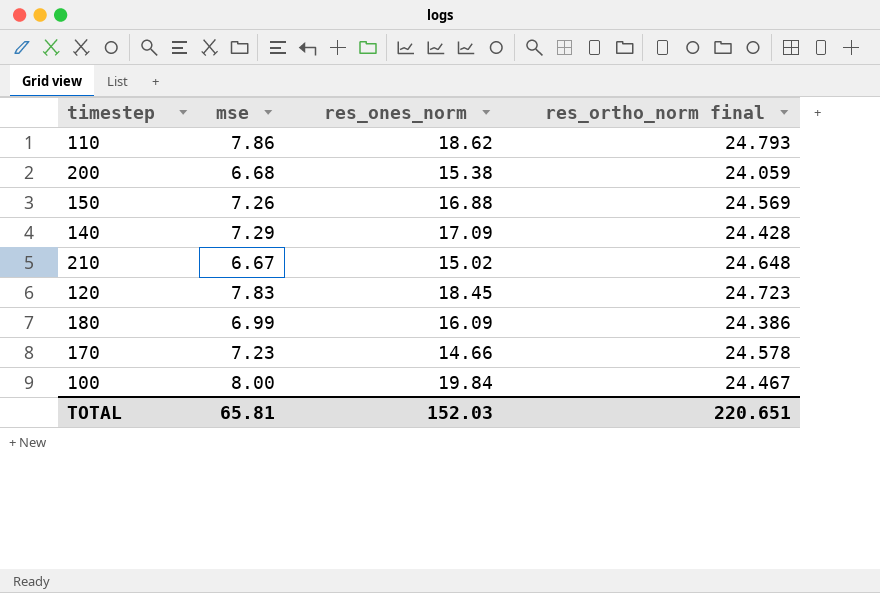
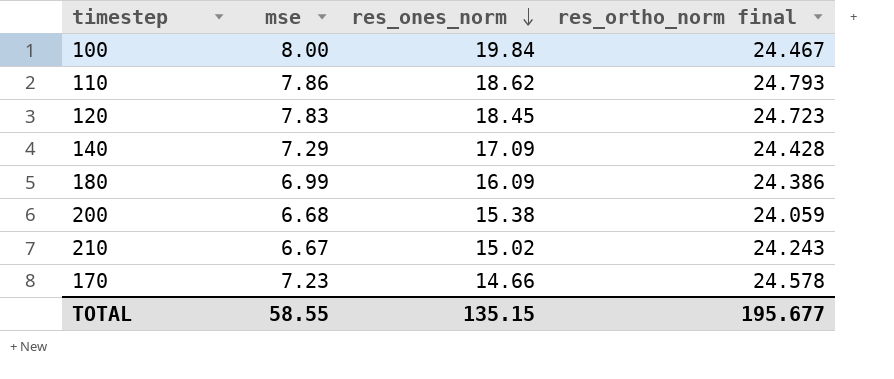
row order: none -> res_ones_norm descending
row 150: 7.26 | 16.88 | 24.569 -> none
210 | res_ortho_norm final: 24.648 -> 24.243
TOTAL | mse: 65.81 -> 58.55
TOTAL | res_ones_norm: 152.03 -> 135.15
TOTAL | res_ortho_norm final: 220.651 -> 195.677

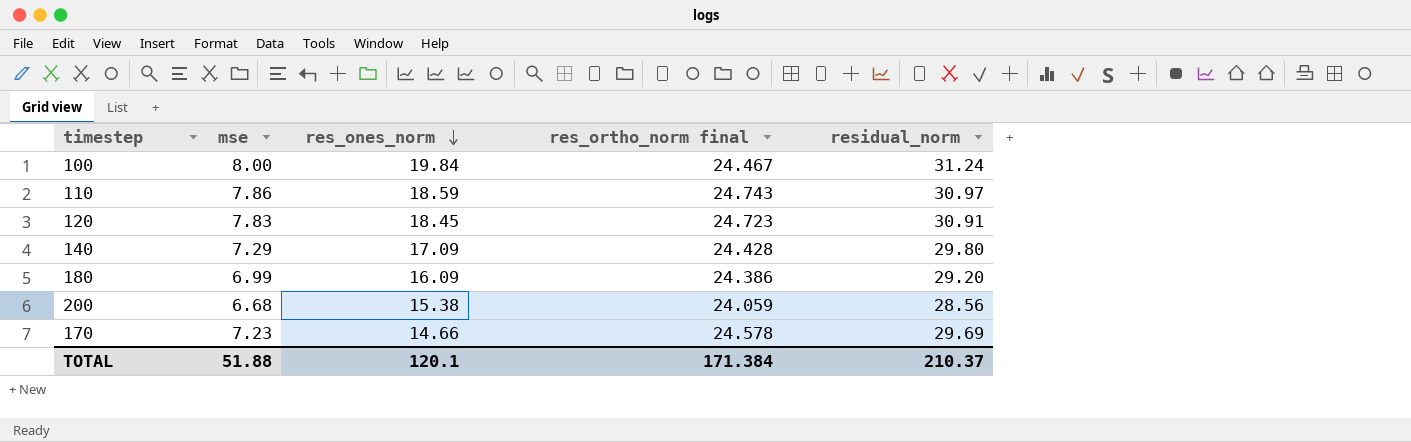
column residual_norm | position: none -> 5
row 210: 6.67 | 15.02 | 24.243 -> none
110 | res_ones_norm: 18.62 -> 18.59
110 | res_ortho_norm final: 24.793 -> 24.743
TOTAL | mse: 58.55 -> 51.88
TOTAL | res_ones_norm: 135.15 -> 120.1
TOTAL | res_ortho_norm final: 195.677 -> 171.384

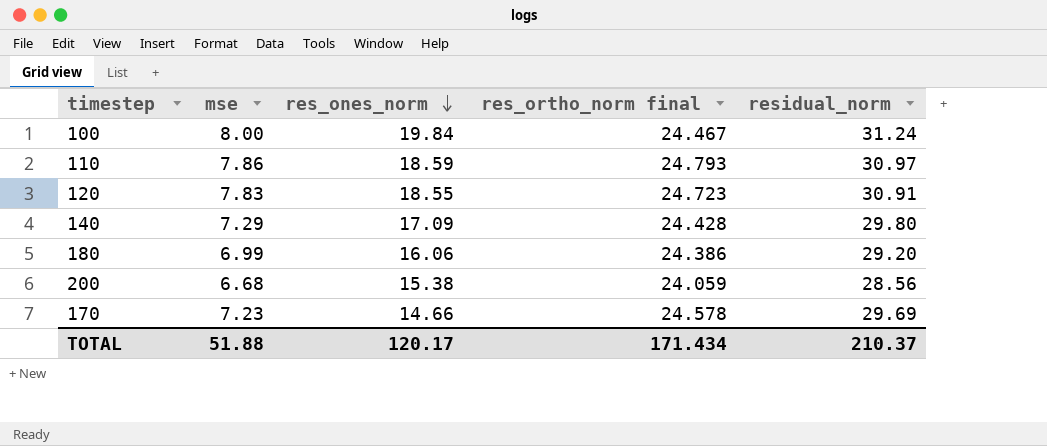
110 | res_ortho_norm final: 24.743 -> 24.793
120 | res_ones_norm: 18.45 -> 18.55
180 | res_ones_norm: 16.09 -> 16.06
TOTAL | res_ones_norm: 120.1 -> 120.17
TOTAL | res_ortho_norm final: 171.384 -> 171.434

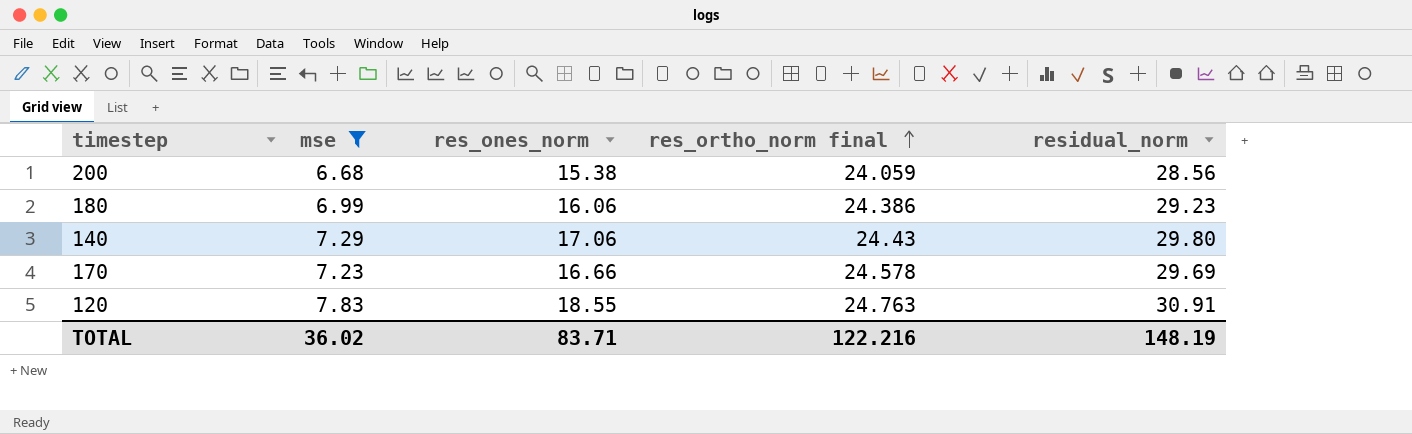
filter: none -> mse <= 7.83
row order: res_ones_norm descending -> res_ortho_norm final ascending
180 | residual_norm: 29.20 -> 29.23
140 | res_ones_norm: 17.09 -> 17.06
140 | res_ortho_norm final: 24.428 -> 24.43
170 | res_ones_norm: 14.66 -> 16.66
120 | res_ortho_norm final: 24.723 -> 24.763
TOTAL | mse: 51.88 -> 36.02
TOTAL | res_ones_norm: 120.17 -> 83.71
TOTAL | res_ortho_norm final: 171.434 -> 122.216
TOTAL | residual_norm: 210.37 -> 148.19

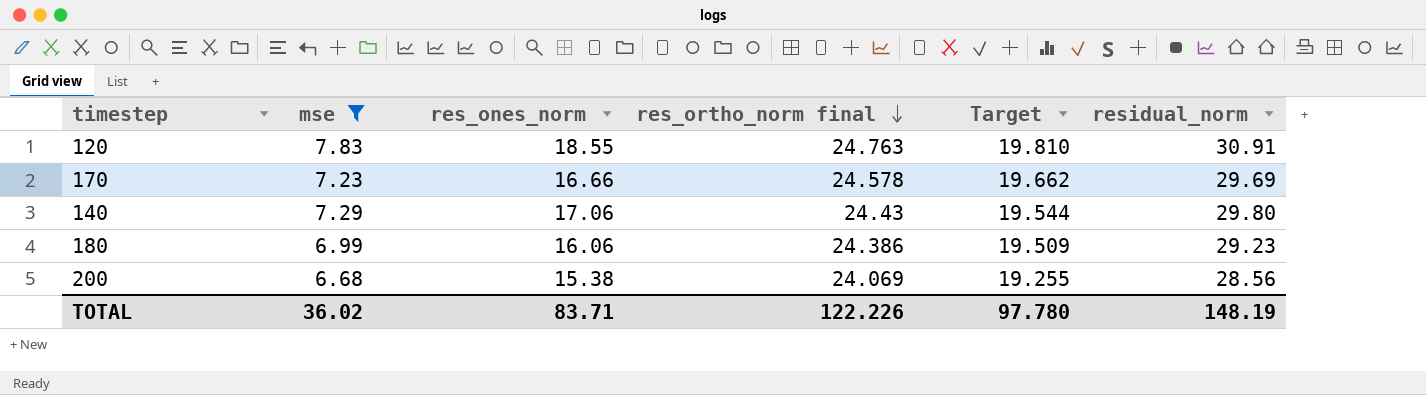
row order: res_ortho_norm final ascending -> res_ortho_norm final descending
column Target | formula: none -> [res_ortho_norm final] * 0.8
200 | res_ortho_norm final: 24.059 -> 24.069
TOTAL | res_ortho_norm final: 122.216 -> 122.226

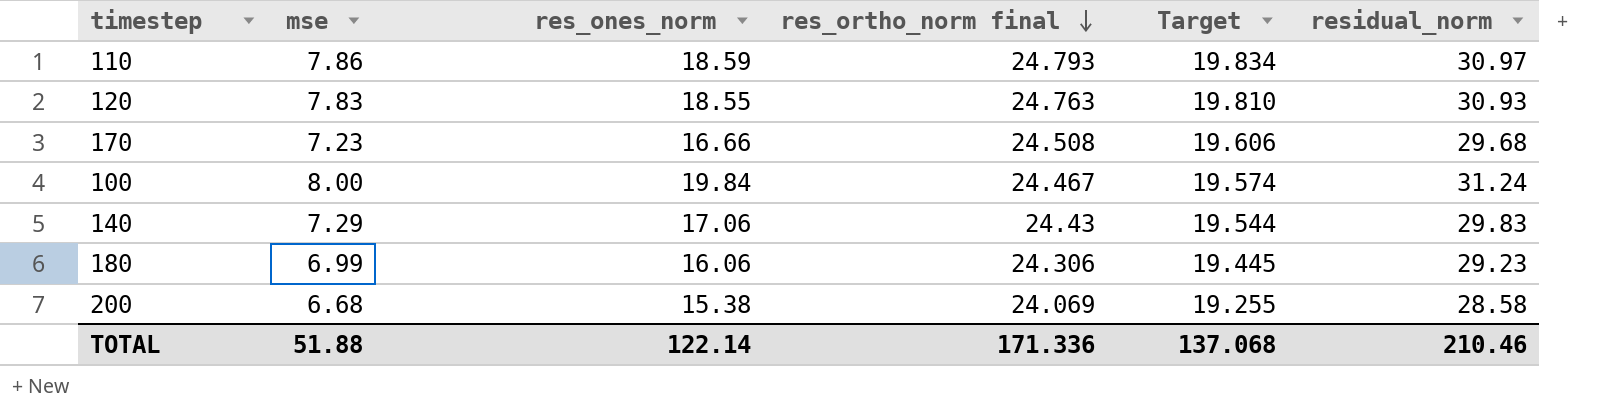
filter: mse <= 7.83 -> none
120 | residual_norm: 30.91 -> 30.93
170 | res_ortho_norm final: 24.578 -> 24.508
170 | Target: 19.662 -> 19.606
170 | residual_norm: 29.69 -> 29.68
140 | residual_norm: 29.80 -> 29.83
180 | res_ortho_norm final: 24.386 -> 24.306
180 | Target: 19.509 -> 19.445
200 | residual_norm: 28.56 -> 28.58
TOTAL | mse: 36.02 -> 51.88
TOTAL | res_ones_norm: 83.71 -> 122.14
TOTAL | res_ortho_norm final: 122.226 -> 171.336
TOTAL | Target: 97.780 -> 137.068
TOTAL | residual_norm: 148.19 -> 210.46

